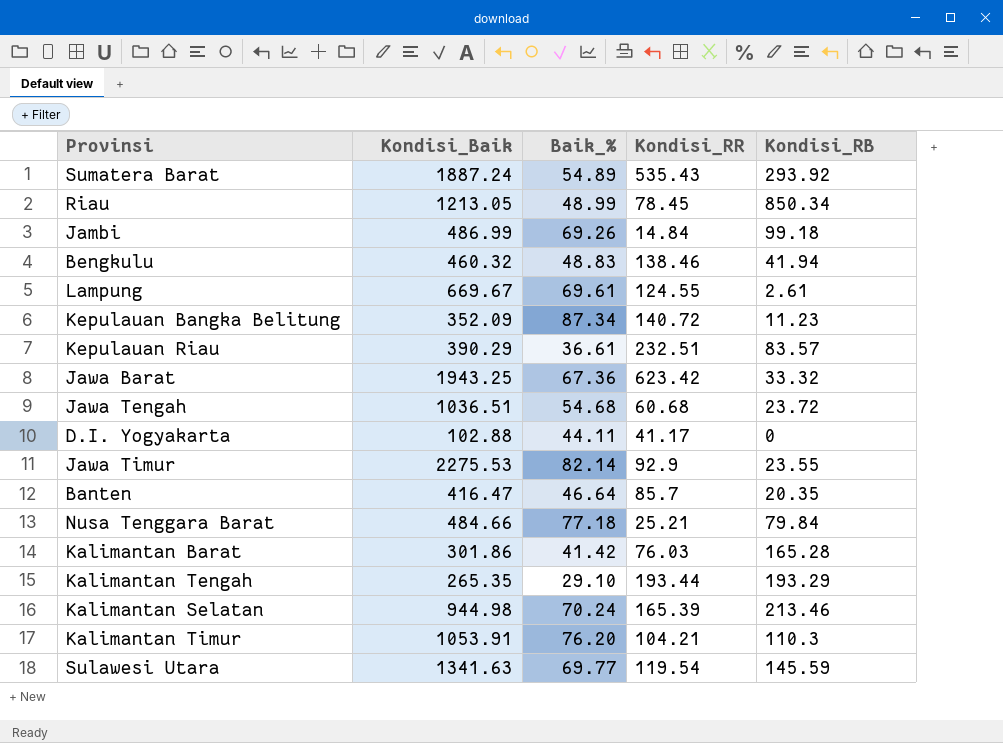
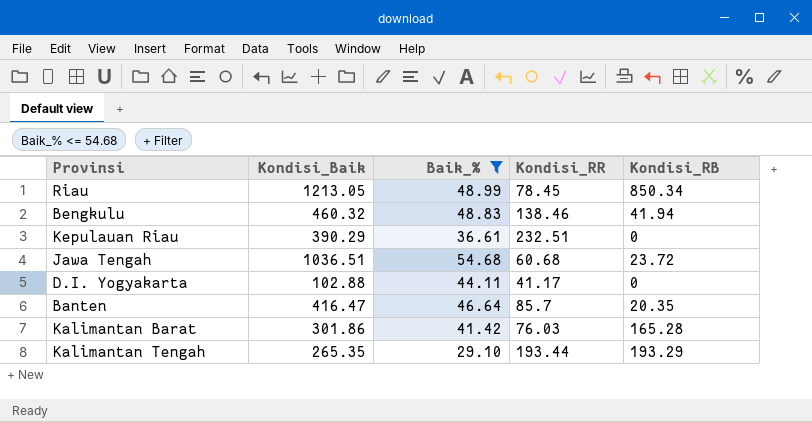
filter: none -> Baik_% <= 54.68
Kepulauan Riau | Kondisi_RB: 83.57 -> 0

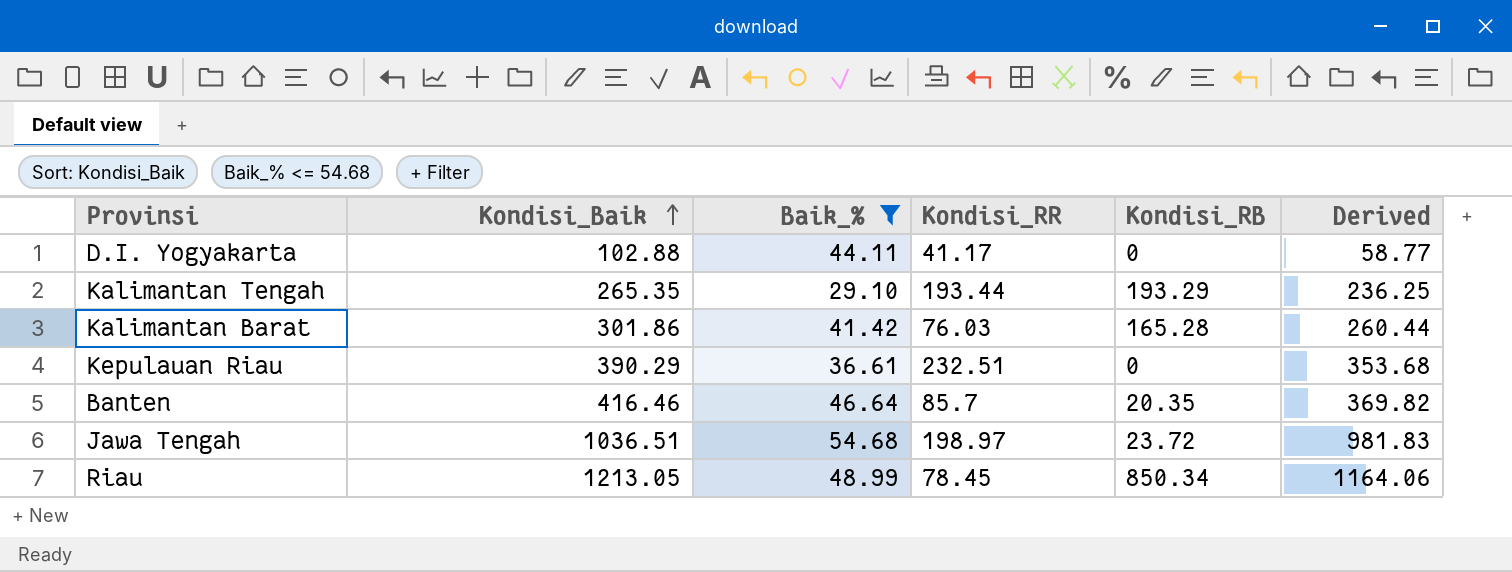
row order: none -> Kondisi_Baik ascending
column Derived | formula: none -> [Kondisi_Baik] - [Baik_%]
row Bengkulu: 460.32 | 48.83 | 138.46 | 41.94 -> none
Banten | Kondisi_Baik: 416.47 -> 416.46
Jawa Tengah | Kondisi_RR: 60.68 -> 198.97

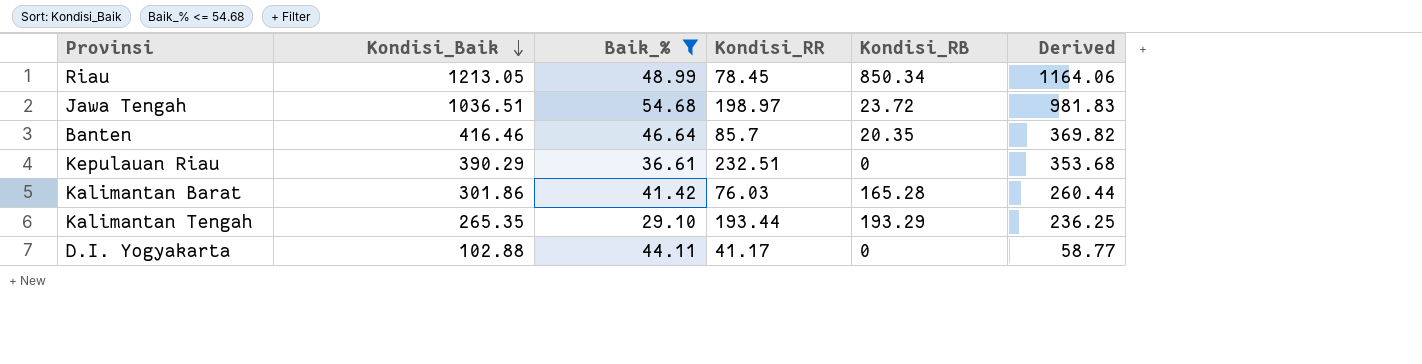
row order: Kondisi_Baik ascending -> Kondisi_Baik descending

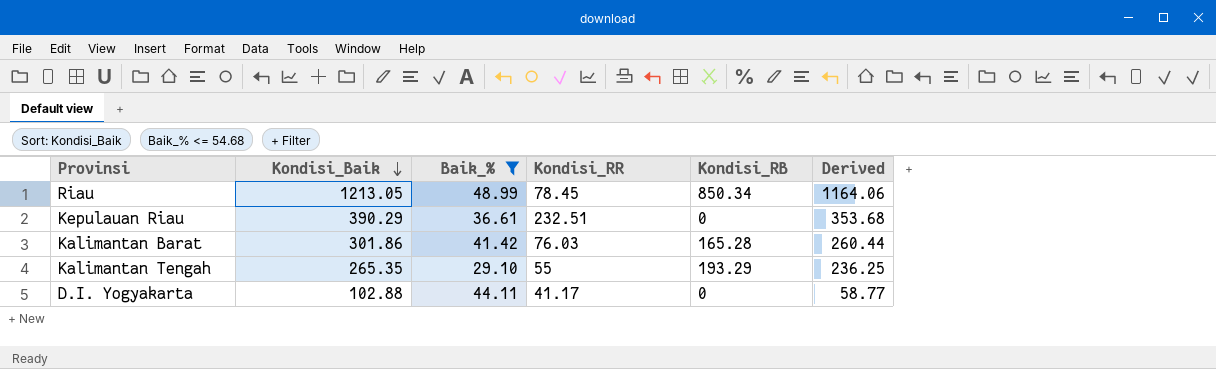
row Jawa Tengah: 1036.51 | 54.68 | 198.97 | 23.72 | 981.83 -> none
row Banten: 416.46 | 46.64 | 85.7 | 20.35 | 369.82 -> none
Kalimantan Tengah | Kondisi_RR: 193.44 -> 55

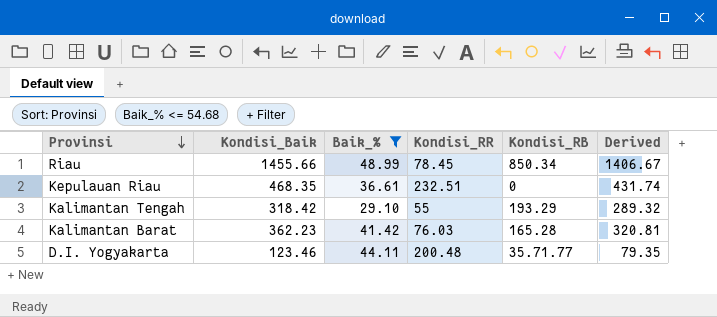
row order: Kondisi_Baik descending -> Provinsi descending
Riau | Kondisi_Baik: 1213.05 -> 1455.66
Riau | Derived: 1164.06 -> 1406.67
Kepulauan Riau | Kondisi_Baik: 390.29 -> 468.35
Kepulauan Riau | Derived: 353.68 -> 431.74
Kalimantan Tengah | Kondisi_Baik: 265.35 -> 318.42
Kalimantan Tengah | Derived: 236.25 -> 289.32
Kalimantan Barat | Kondisi_Baik: 301.86 -> 362.23
Kalimantan Barat | Derived: 260.44 -> 320.81
D.I. Yogyakarta | Kondisi_Baik: 102.88 -> 123.46
D.I. Yogyakarta | Kondisi_RR: 41.17 -> 200.48
D.I. Yogyakarta | Kondisi_RB: 0 -> 35.71.77
D.I. Yogyakarta | Derived: 58.77 -> 79.35

